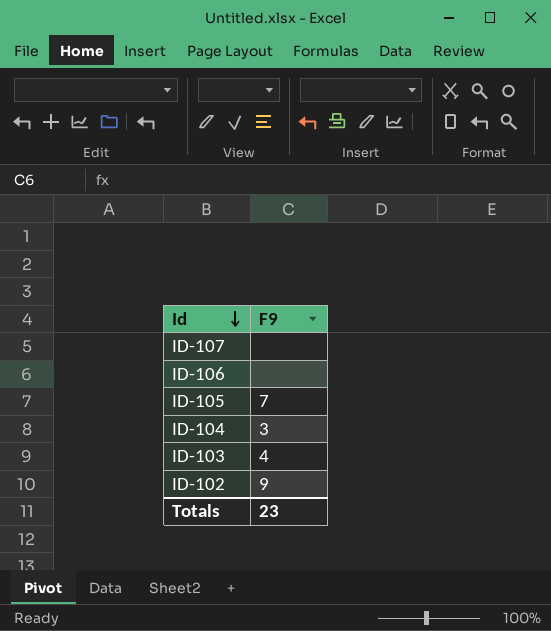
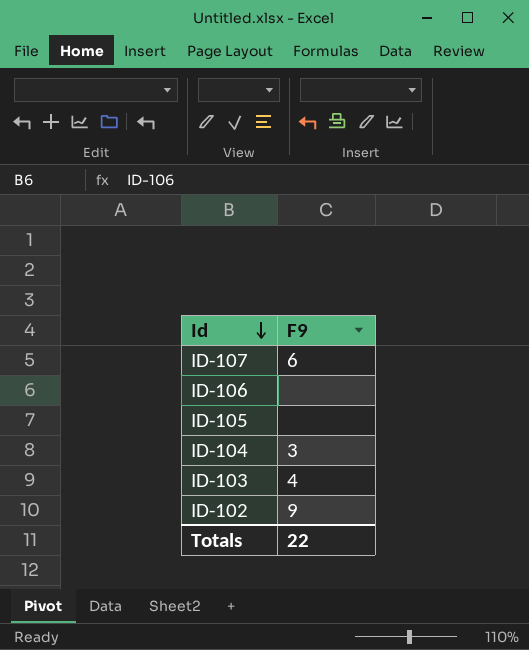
ID-107 | F9: none -> 6
ID-105 | F9: 7 -> none
Totals | F9: 23 -> 22

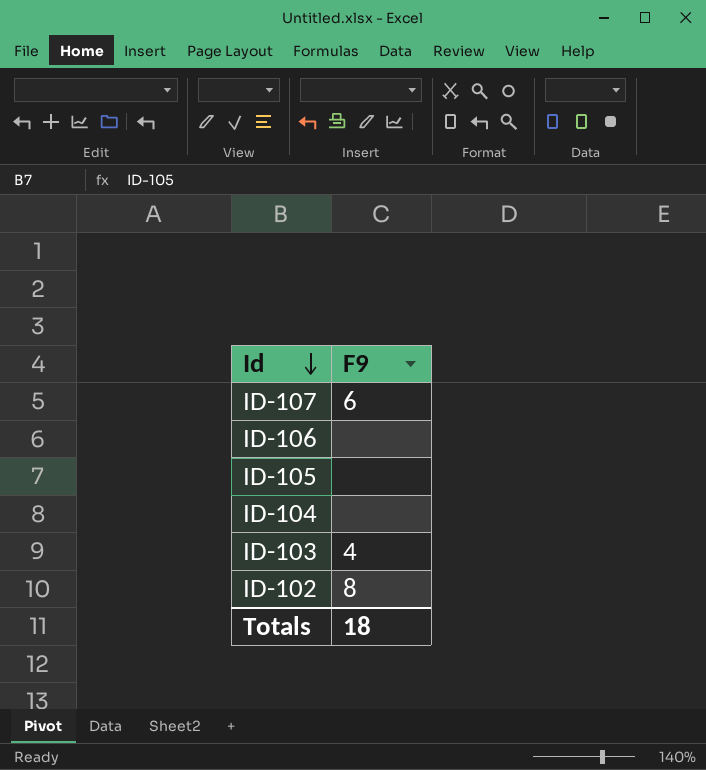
ID-104 | F9: 3 -> none
ID-102 | F9: 9 -> 8
Totals | F9: 22 -> 18

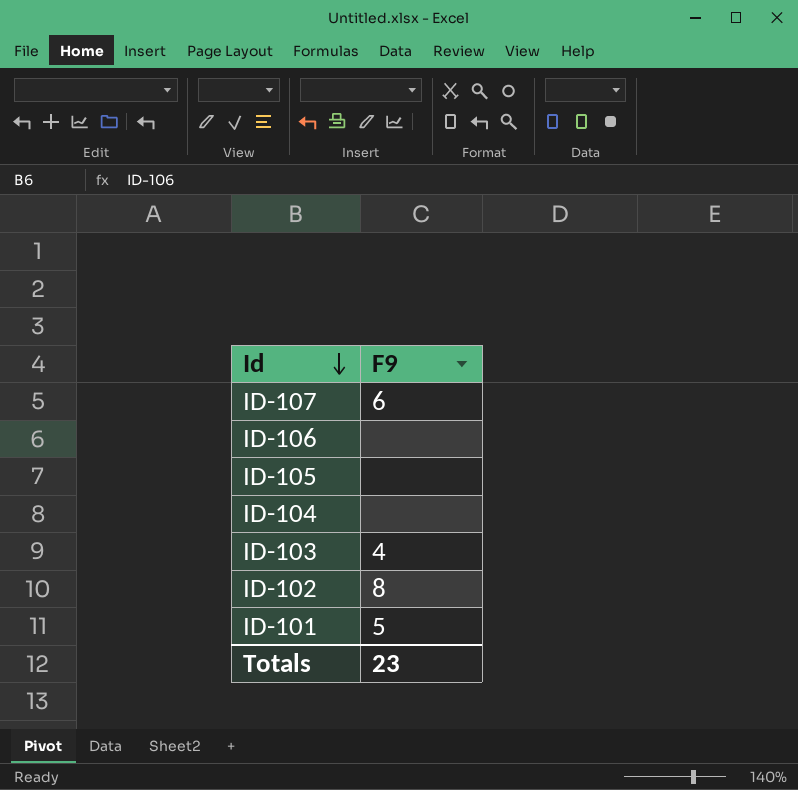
row ID-101: none -> 5
Totals | F9: 18 -> 23

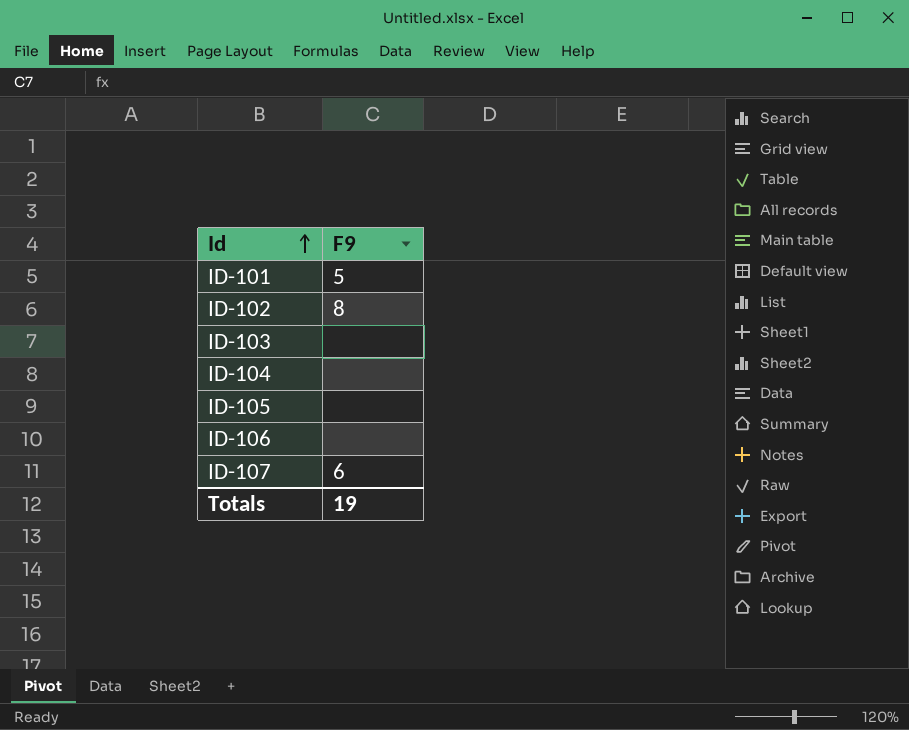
row order: Id descending -> Id ascending
ID-103 | F9: 4 -> none
Totals | F9: 23 -> 19

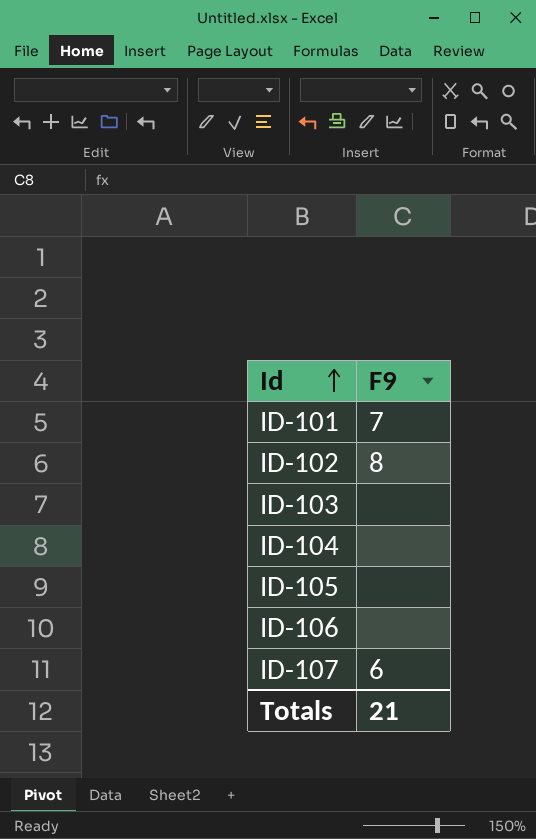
ID-101 | F9: 5 -> 7
Totals | F9: 19 -> 21

